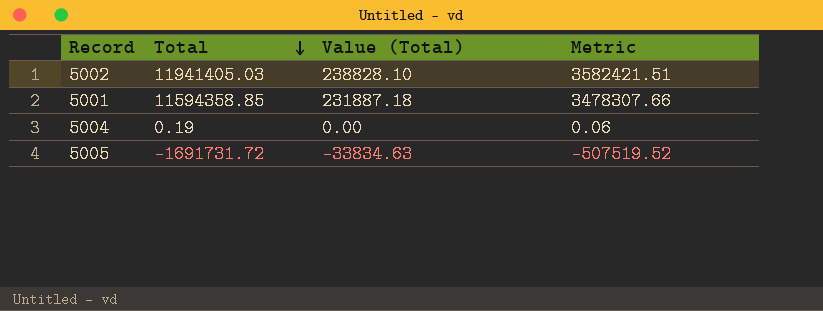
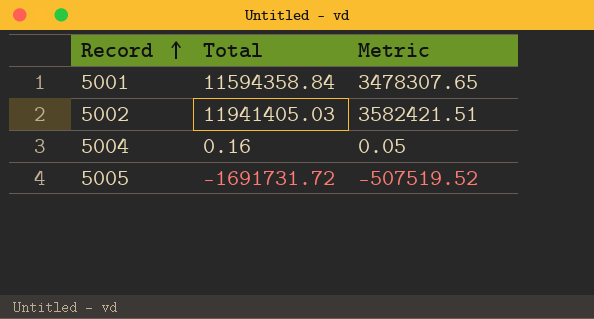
row order: Total descending -> Record ascending
column Value (Total) | formula: [Total] * 0.02 -> none
5001 | Total: 11594358.85 -> 11594358.84
5001 | Metric: 3478307.66 -> 3478307.65
5004 | Total: 0.19 -> 0.16
5004 | Metric: 0.06 -> 0.05

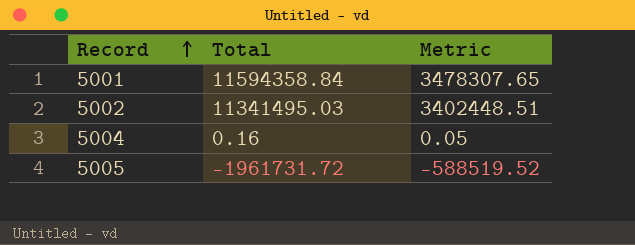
5002 | Total: 11941405.03 -> 11341495.03
5002 | Metric: 3582421.51 -> 3402448.51
5005 | Total: -1691731.72 -> -1961731.72
5005 | Metric: -507519.52 -> -588519.52

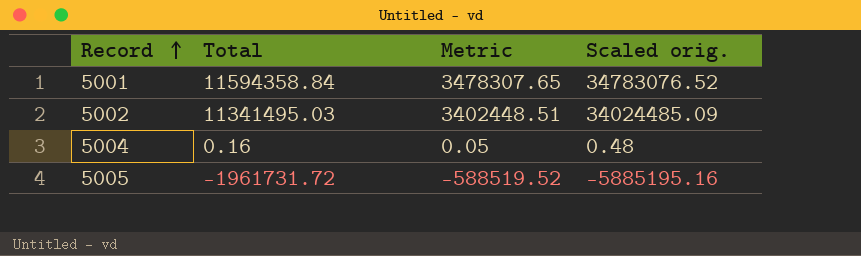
column Scaled orig. | formula: none -> [Total] * 3

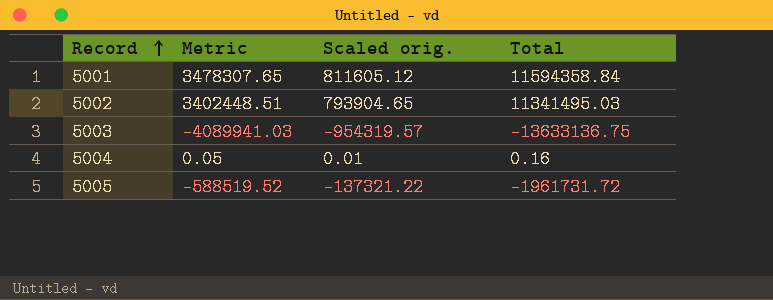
column Scaled orig. | formula: [Total] * 3 -> [Total] * 0.07
column Total | position: 2 -> 4
row 5003: none -> -4089941.03 | -954319.57 | -13633136.75

